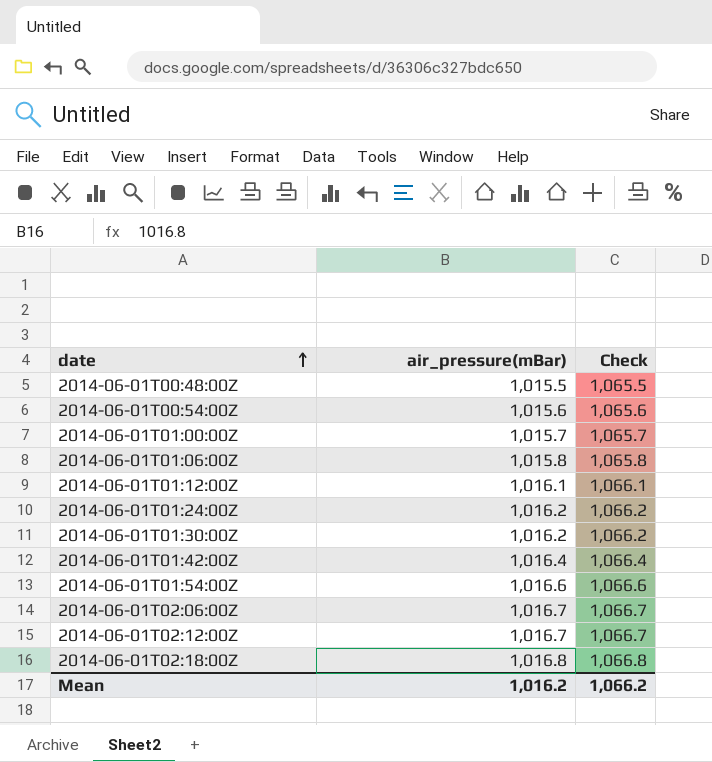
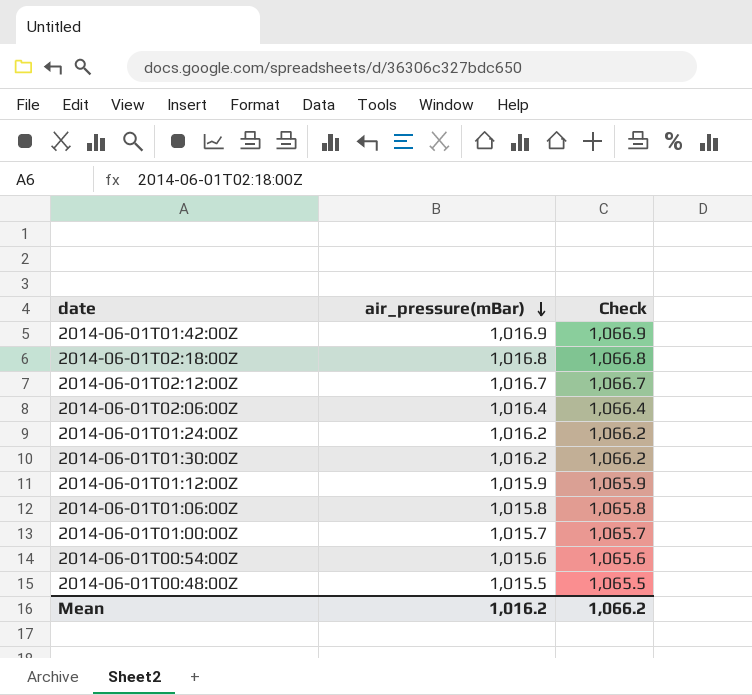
row order: date ascending -> air_pressure(mBar) descending
row 2014-06-01T01:54:00Z: 1,016.6 | 1,066.6 -> none
2014-06-01T01:42:00Z | air_pressure(mBar): 1,016.4 -> 1,016.9
2014-06-01T01:42:00Z | Check: 1,066.4 -> 1,066.9
2014-06-01T02:06:00Z | air_pressure(mBar): 1,016.7 -> 1,016.4
2014-06-01T02:06:00Z | Check: 1,066.7 -> 1,066.4
2014-06-01T01:12:00Z | air_pressure(mBar): 1,016.1 -> 1,015.9
2014-06-01T01:12:00Z | Check: 1,066.1 -> 1,065.9

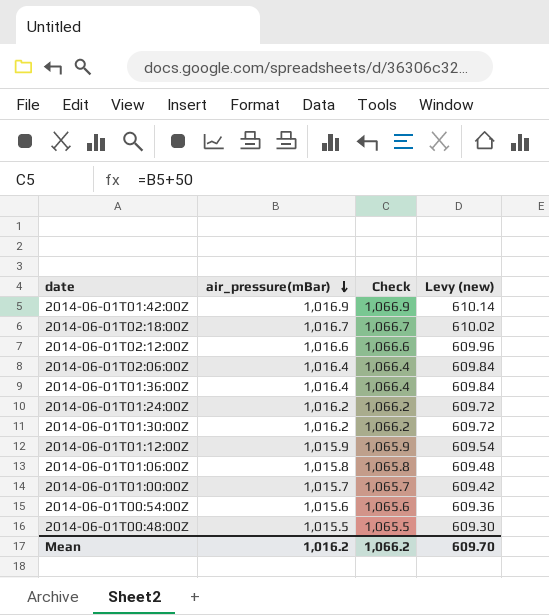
column Levy (new) | formula: none -> [air_pressure(mBar)] * 0.6
2014-06-01T02:18:00Z | air_pressure(mBar): 1,016.8 -> 1,016.7
2014-06-01T02:18:00Z | Check: 1,066.8 -> 1,066.7
2014-06-01T02:12:00Z | air_pressure(mBar): 1,016.7 -> 1,016.6
2014-06-01T02:12:00Z | Check: 1,066.7 -> 1,066.6
row 2014-06-01T01:36:00Z: none -> 1,016.4 | 1,066.4 | 609.84

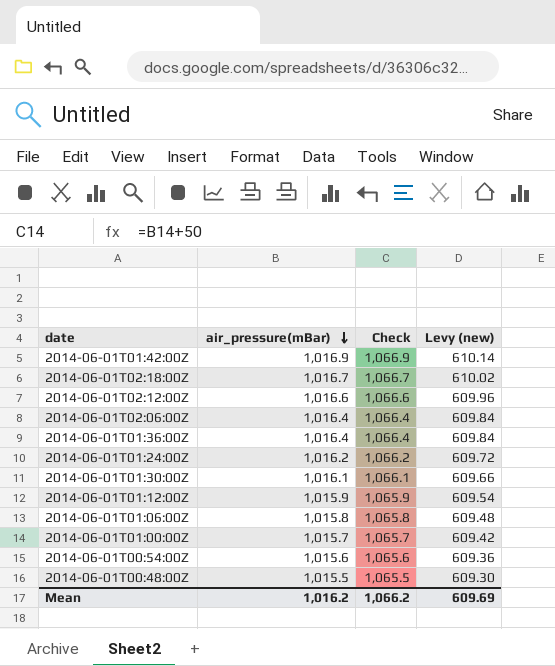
2014-06-01T01:30:00Z | air_pressure(mBar): 1,016.2 -> 1,016.1
2014-06-01T01:30:00Z | Check: 1,066.2 -> 1,066.1
2014-06-01T01:30:00Z | Levy (new): 609.72 -> 609.66
Mean | Levy (new): 609.70 -> 609.69

